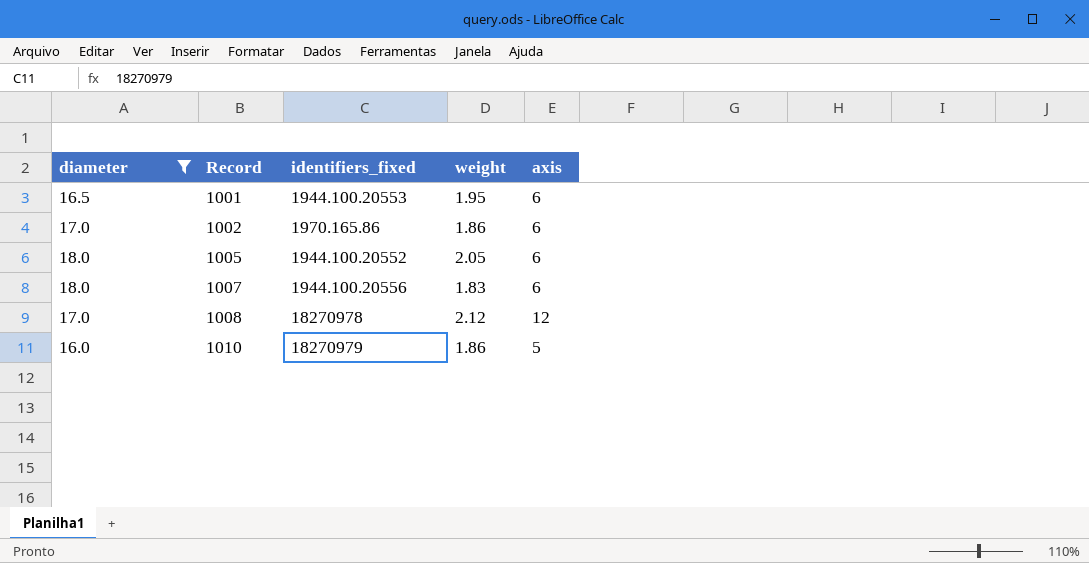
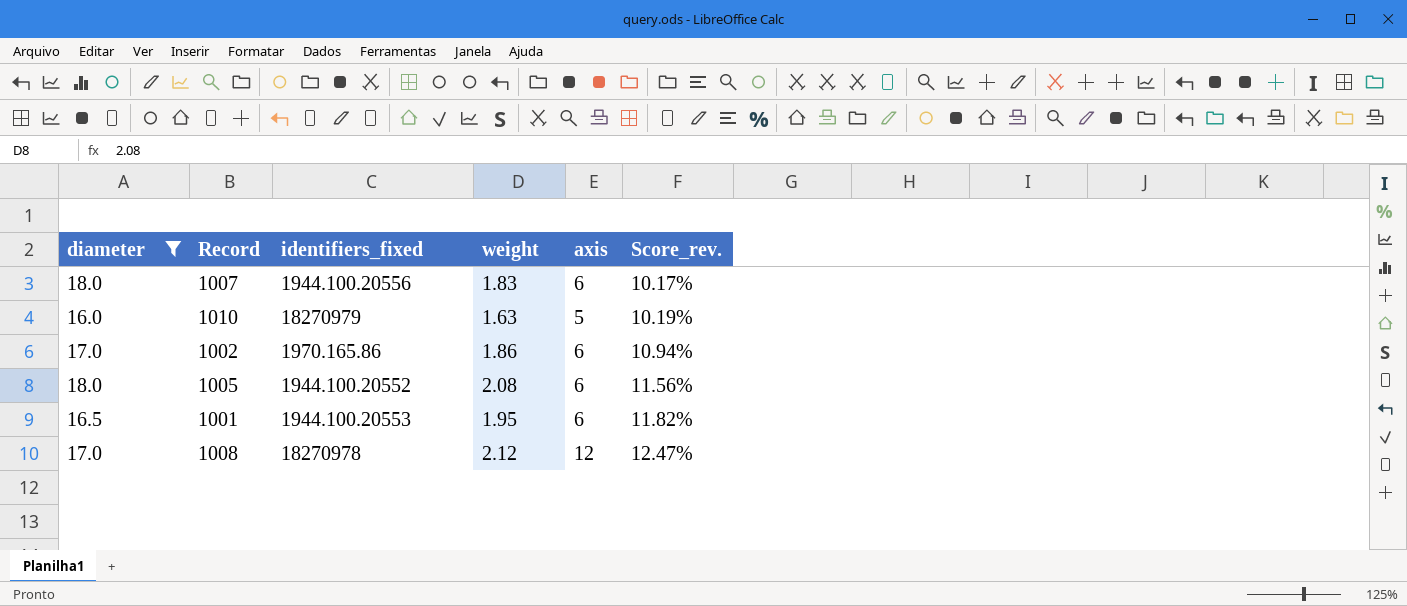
row order: Record ascending -> Score_rev. ascending
column Score_rev. | formula: none -> [weight] / [diameter]
1010 | weight: 1.86 -> 1.63
1005 | weight: 2.05 -> 2.08

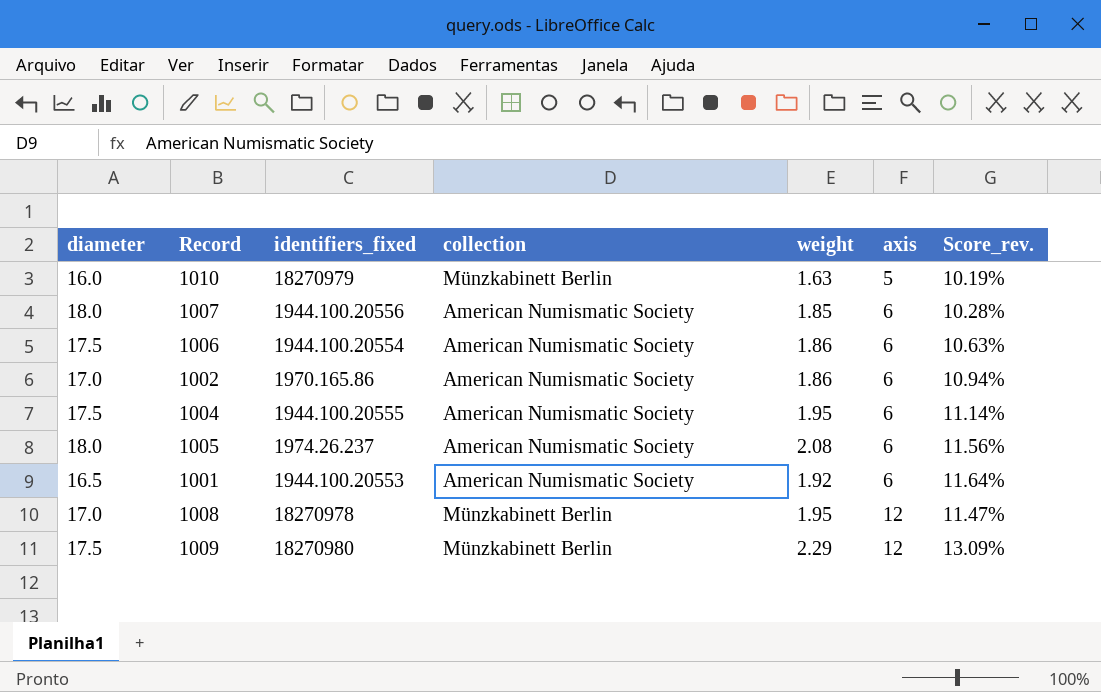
filter: diameter != 17.5 -> none
row order: Score_rev. ascending -> axis ascending
column collection | position: none -> 4
1007 | weight: 1.83 -> 1.85
1007 | Score_rev.: 10.17% -> 10.28%
1005 | identifiers_fixed: 1944.100.20552 -> 1974.26.237
1001 | weight: 1.95 -> 1.92
1001 | Score_rev.: 11.82% -> 11.64%
1008 | weight: 2.12 -> 1.95
1008 | Score_rev.: 12.47% -> 11.47%

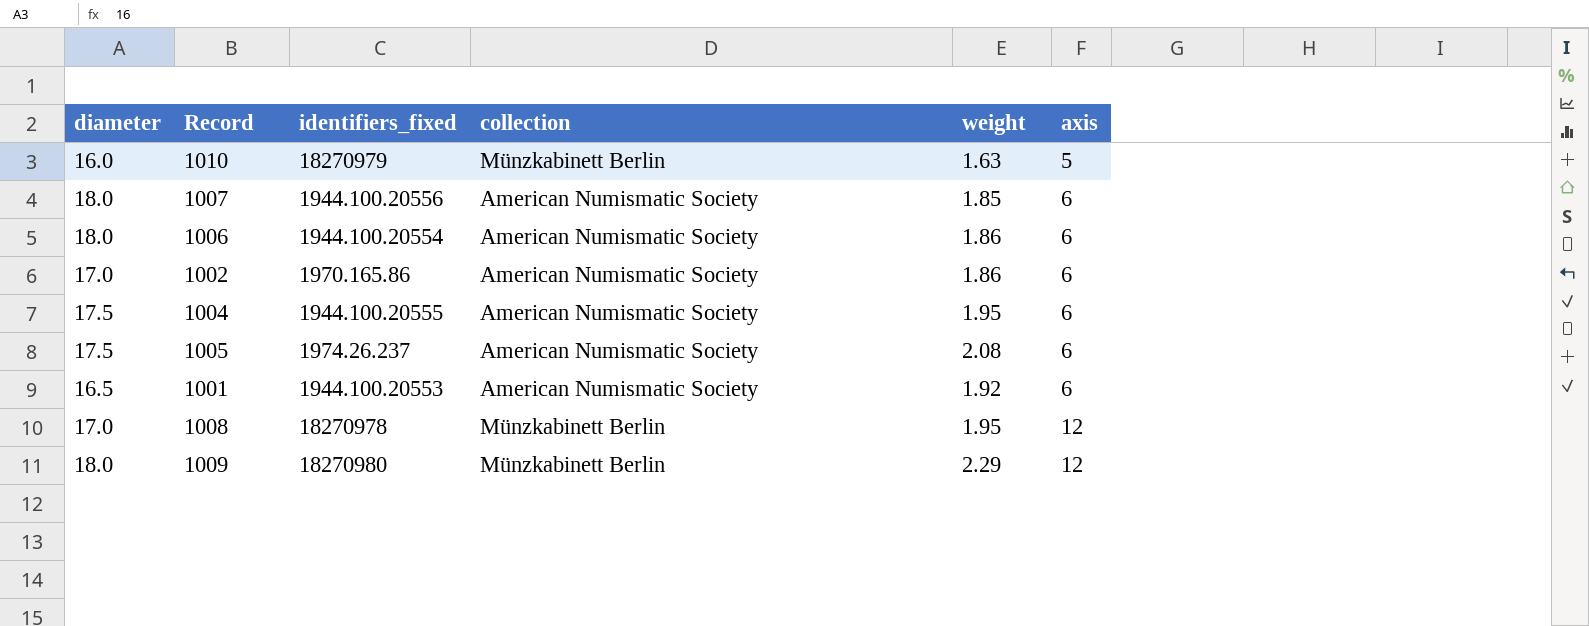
column Score_rev. | formula: [weight] / [diameter] -> none
1006 | diameter: 17.5 -> 18.0
1005 | diameter: 18.0 -> 17.5
1009 | diameter: 17.5 -> 18.0

